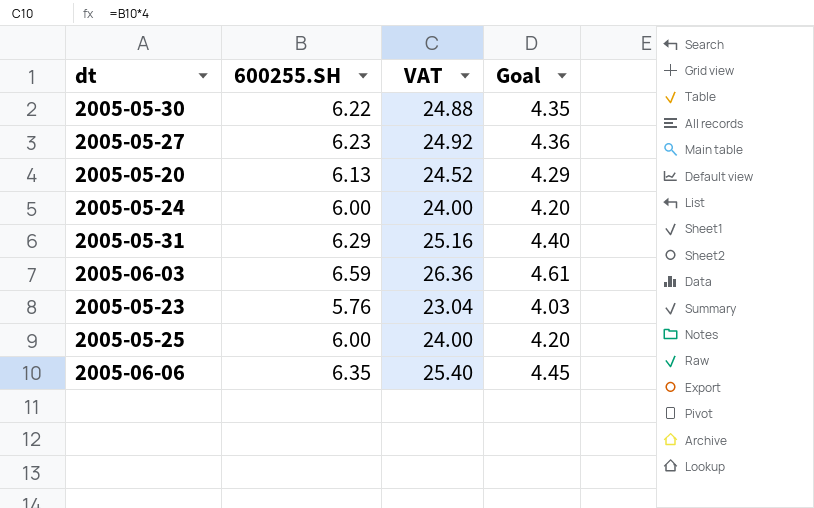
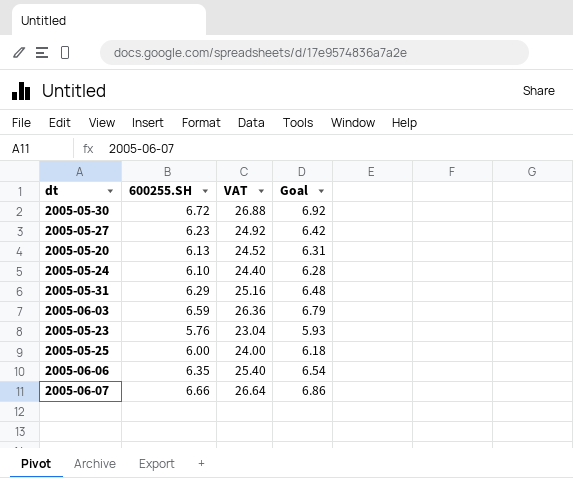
column Goal | formula: [600255.SH] * 0.7 -> [600255.SH] * 1.03
2005-05-30 | 600255.SH: 6.22 -> 6.72
2005-05-30 | VAT: 24.88 -> 26.88
2005-05-24 | 600255.SH: 6.00 -> 6.10
2005-05-24 | VAT: 24.00 -> 24.40
row 2005-06-07: none -> 6.66 | 26.64 | 6.86

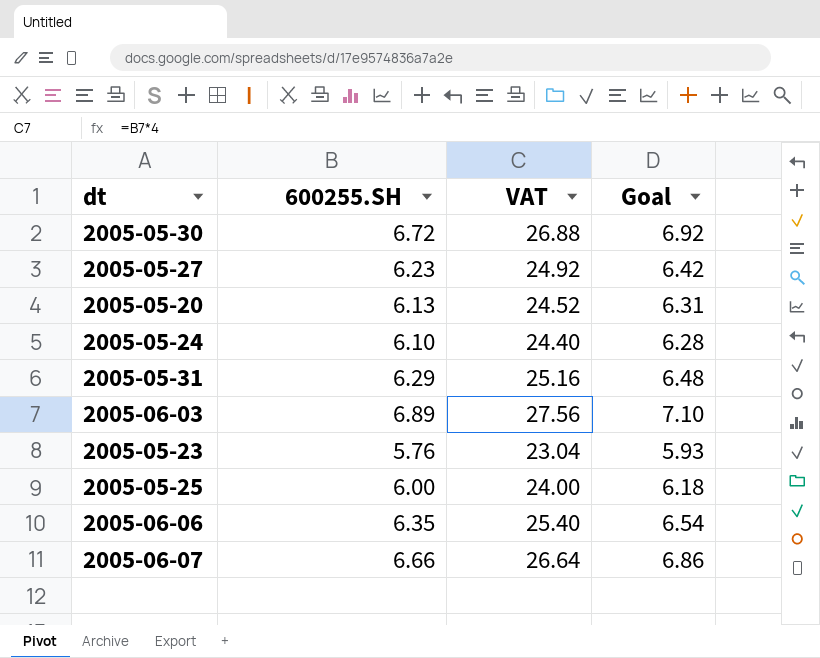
2005-06-03 | 600255.SH: 6.59 -> 6.89
2005-06-03 | VAT: 26.36 -> 27.56
2005-06-03 | Goal: 6.79 -> 7.10

